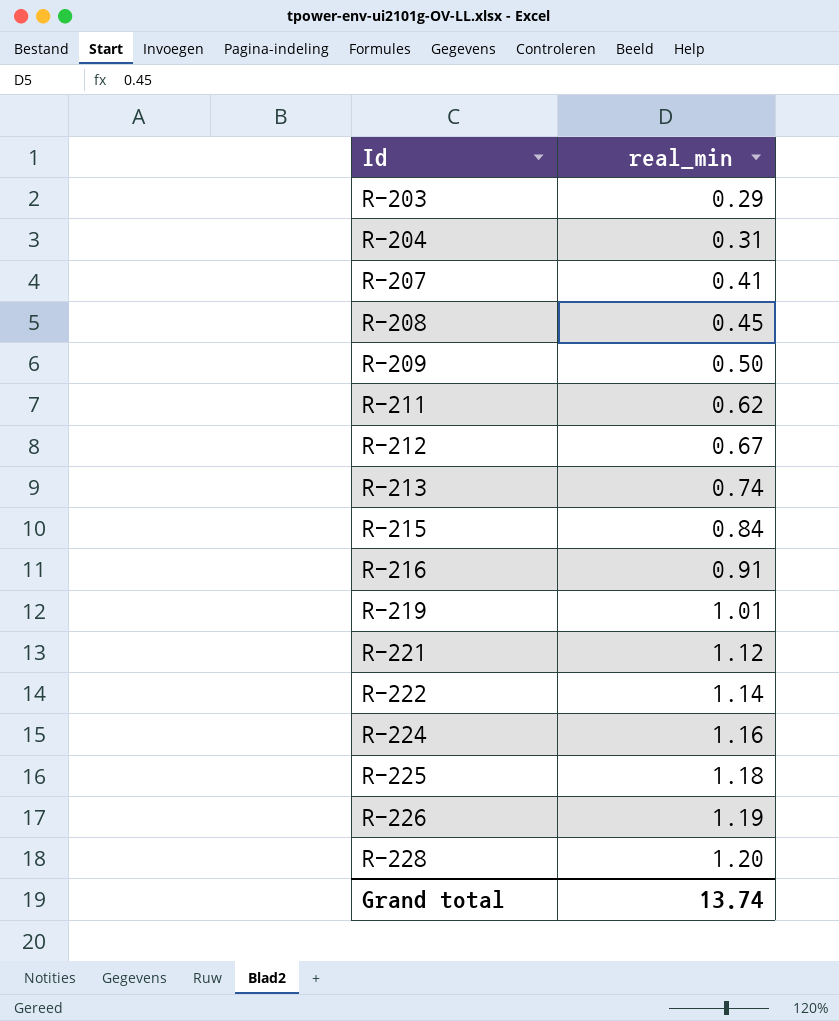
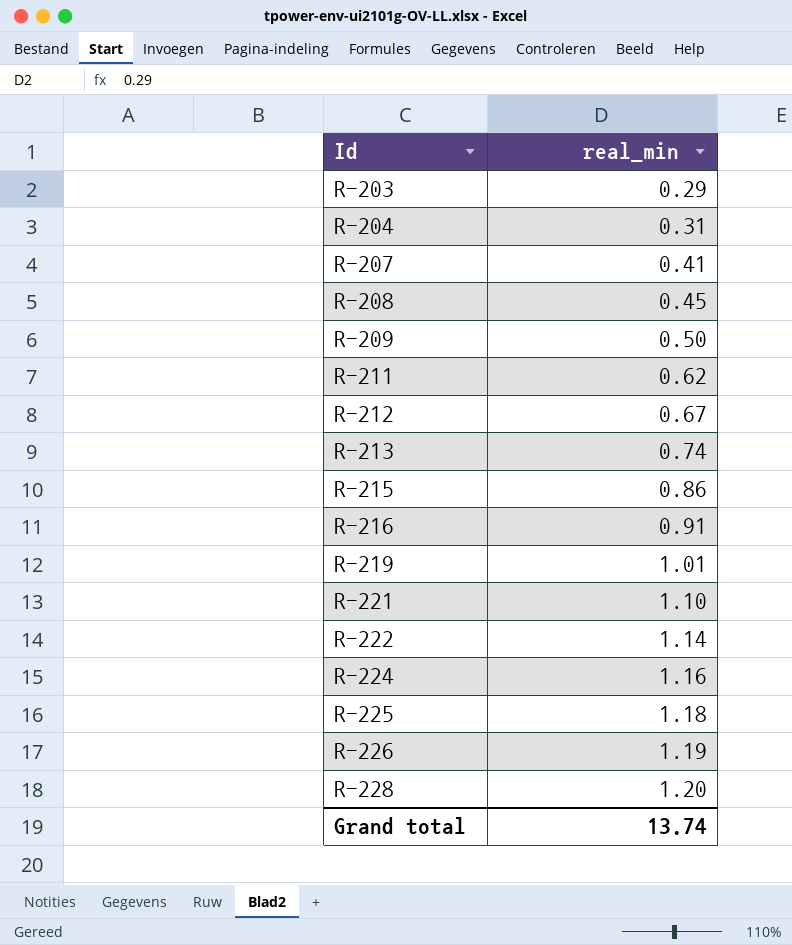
R-215 | real_min: 0.84 -> 0.86
R-221 | real_min: 1.12 -> 1.10

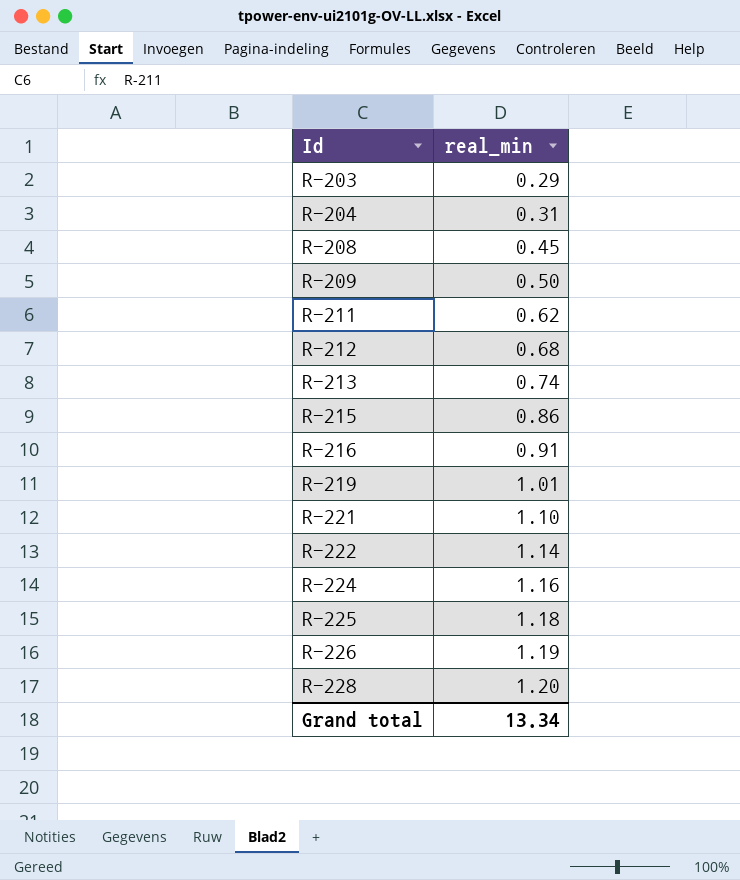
row R-207: 0.41 -> none
R-212 | real_min: 0.67 -> 0.68
Grand total | real_min: 13.74 -> 13.34

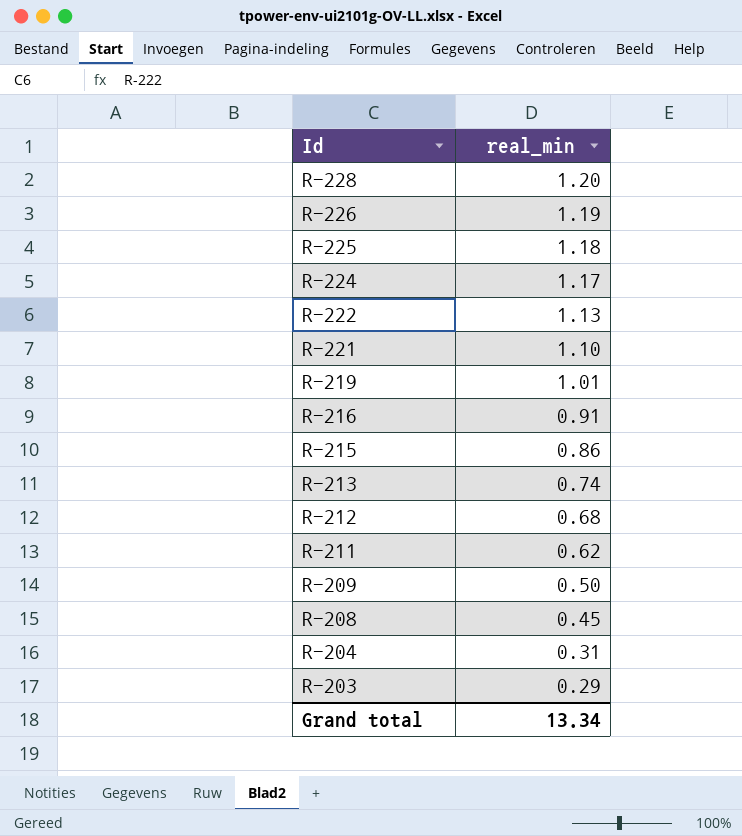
row order: Id ascending -> Id descending
R-224 | real_min: 1.16 -> 1.17
R-222 | real_min: 1.14 -> 1.13

